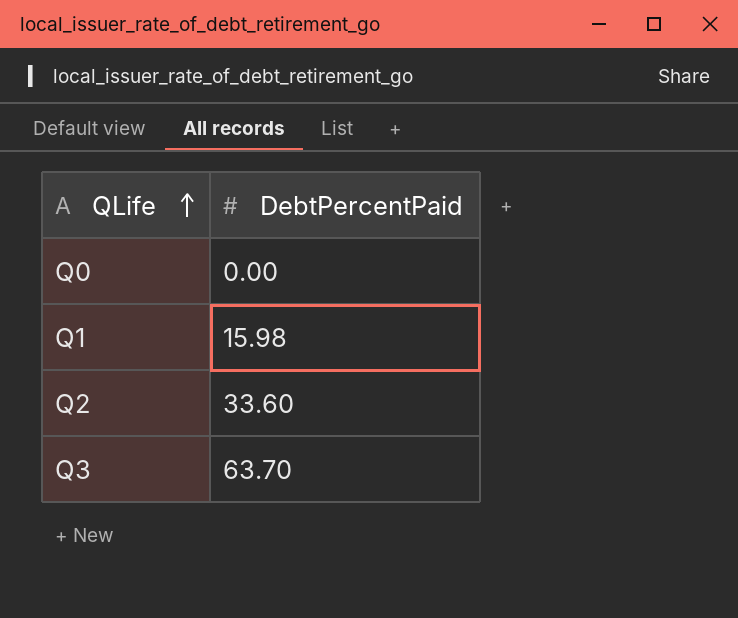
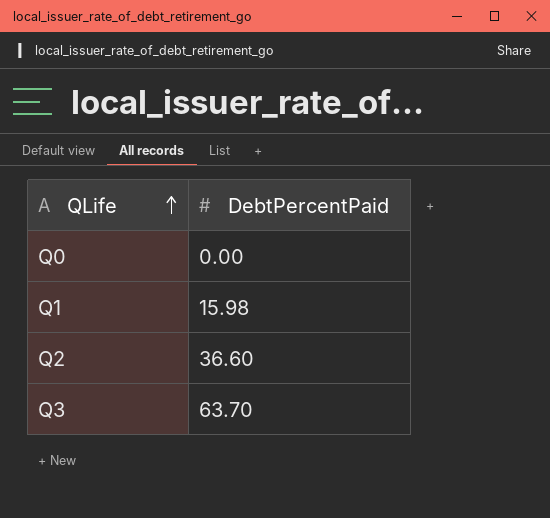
Q2 | DebtPercentPaid: 33.60 -> 36.60

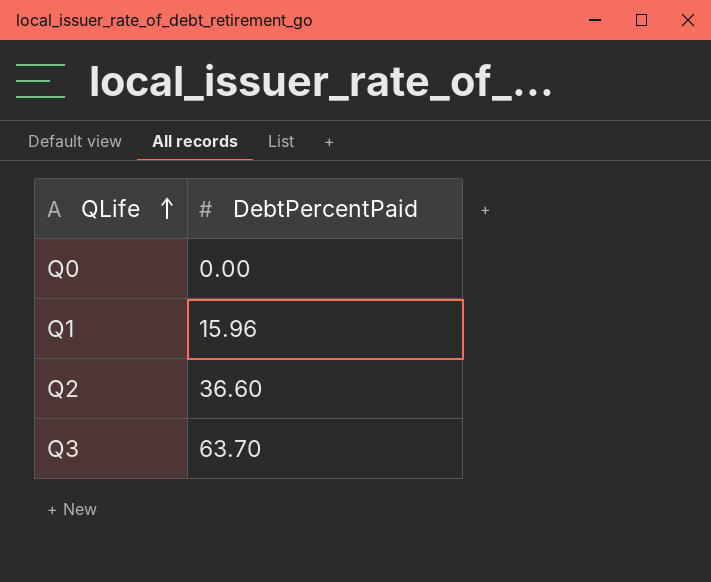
Q1 | DebtPercentPaid: 15.98 -> 15.96

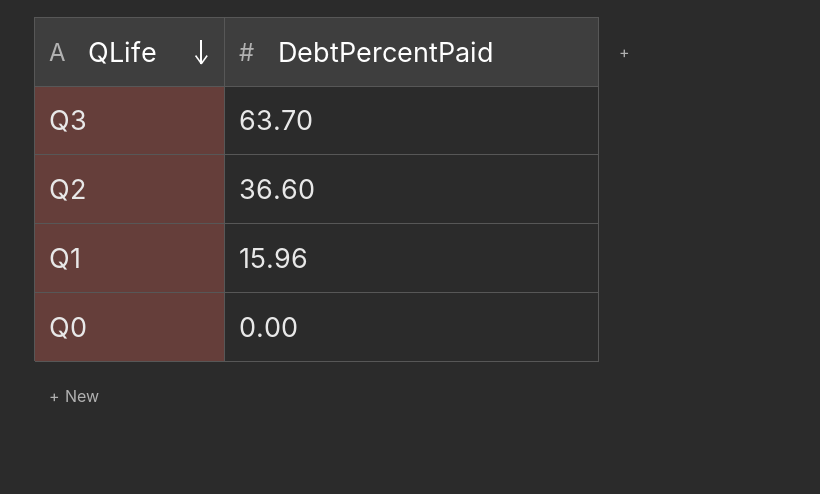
row order: QLife ascending -> QLife descending

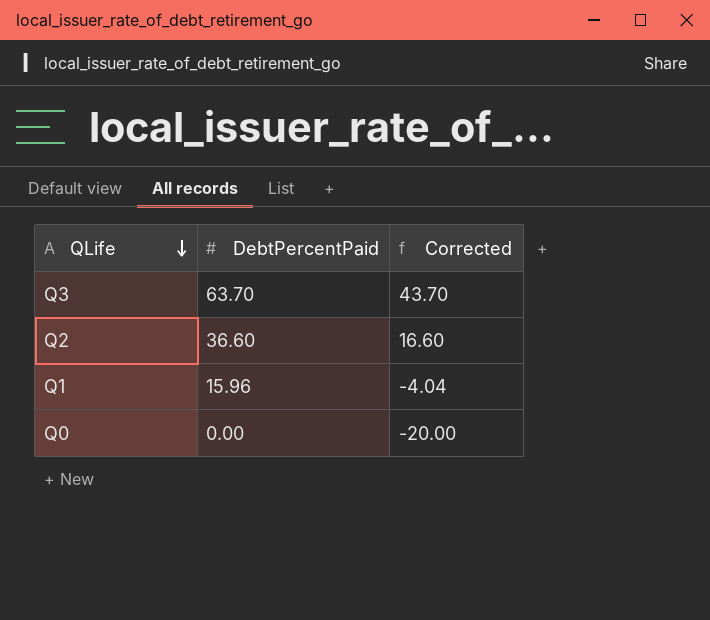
column Corrected | formula: none -> [DebtPercentPaid] - 20

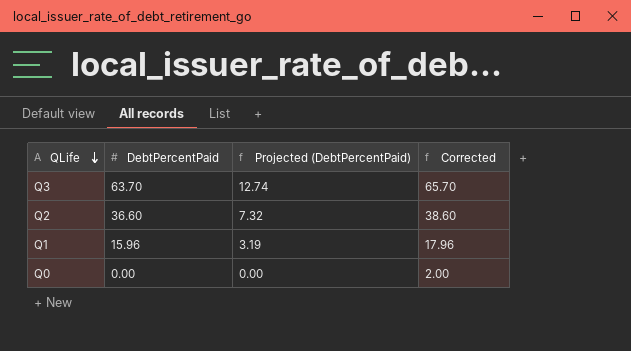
column Projected (DebtPercentPaid) | formula: none -> [DebtPercentPaid] * 0.2
column Corrected | formula: [DebtPercentPaid] - 20 -> [DebtPercentPaid] + 2

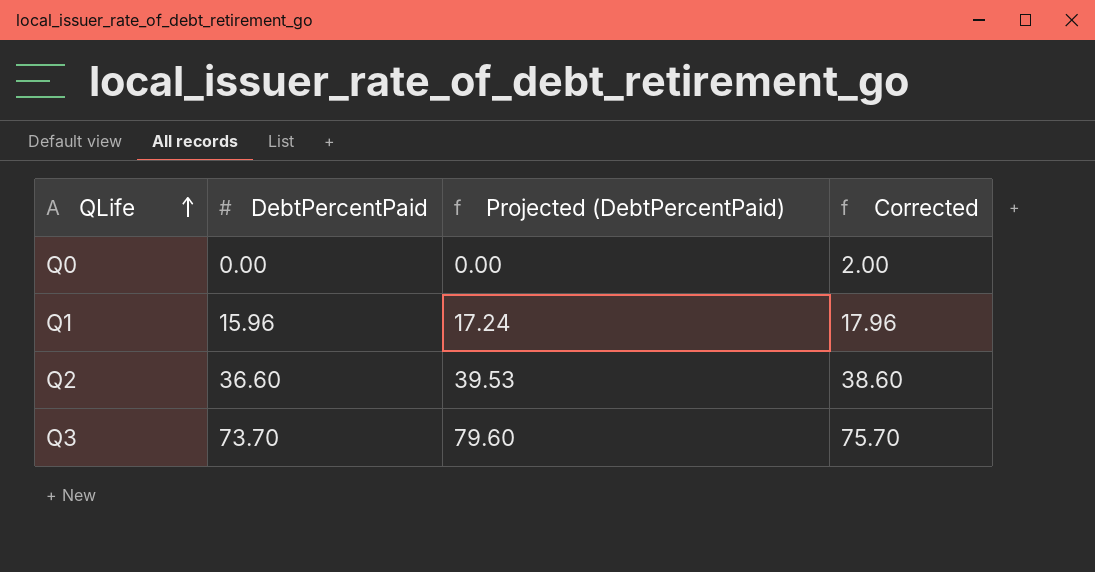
row order: QLife descending -> QLife ascending
column Projected (DebtPercentPaid) | formula: [DebtPercentPaid] * 0.2 -> [DebtPercentPaid] * 1.08
Q3 | DebtPercentPaid: 63.70 -> 73.70
Q3 | Corrected: 65.70 -> 75.70

